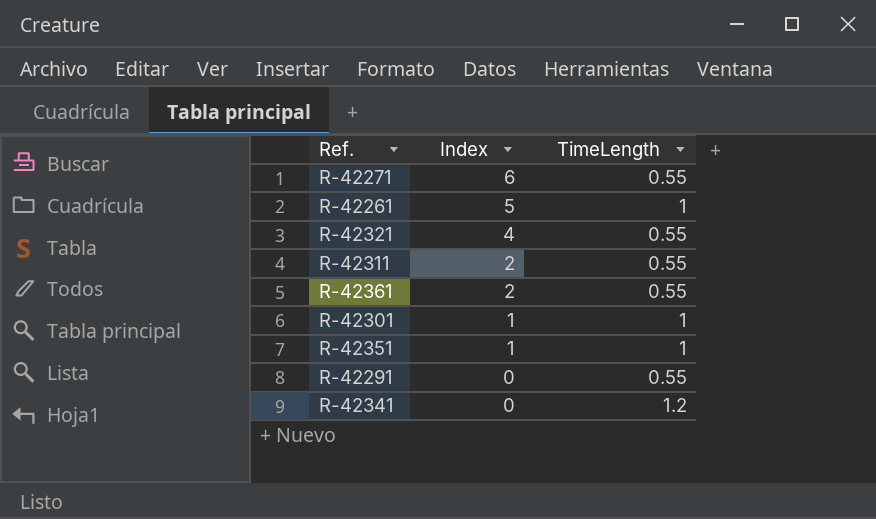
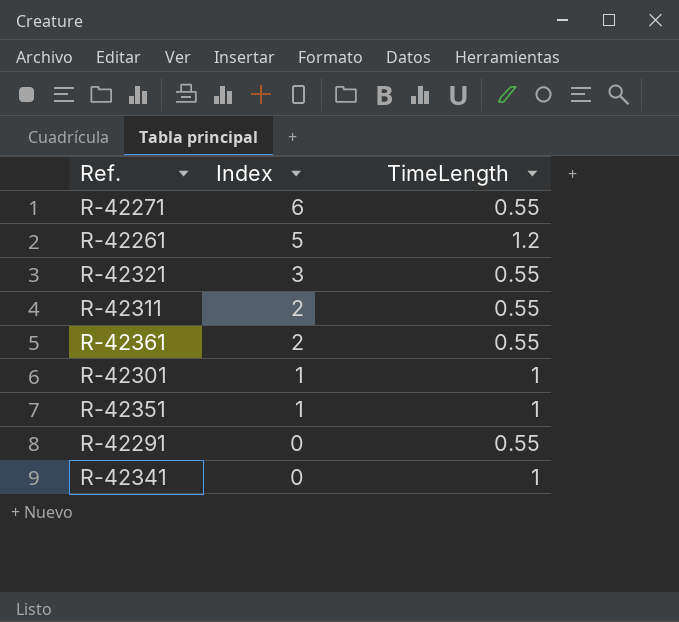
R-42261 | TimeLength: 1 -> 1.2
R-42321 | Index: 4 -> 3
R-42341 | TimeLength: 1.2 -> 1

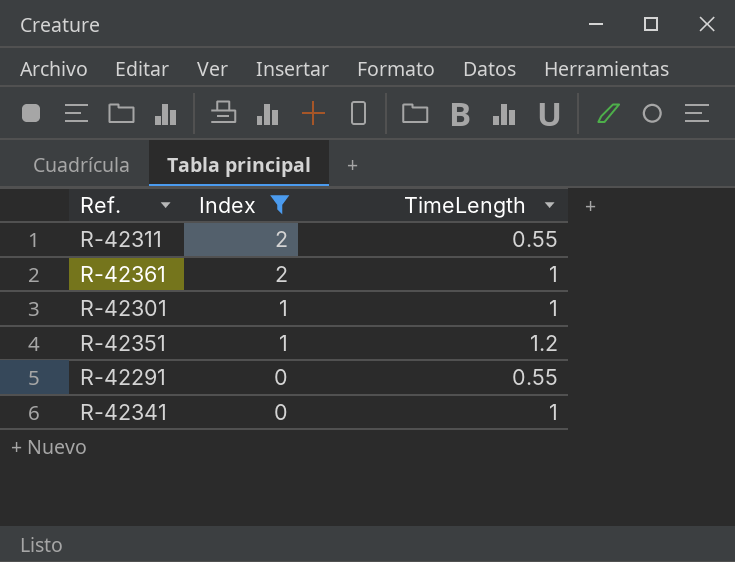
filter: none -> Index <= 2
R-42361 | TimeLength: 0.55 -> 1
R-42351 | TimeLength: 1 -> 1.2

